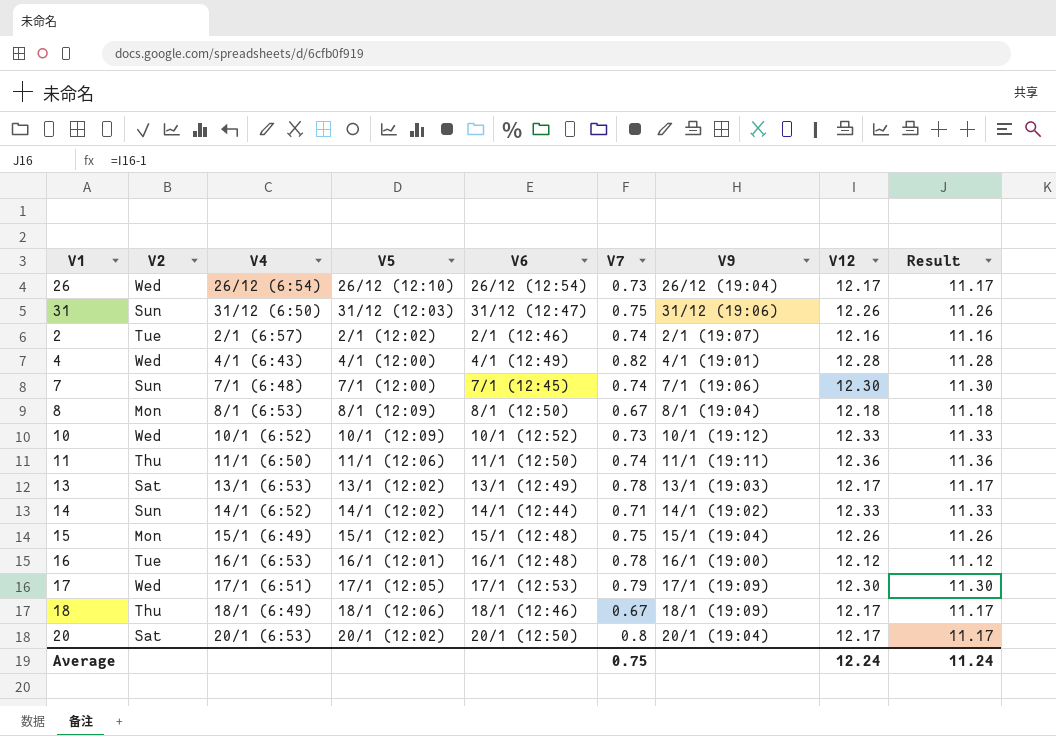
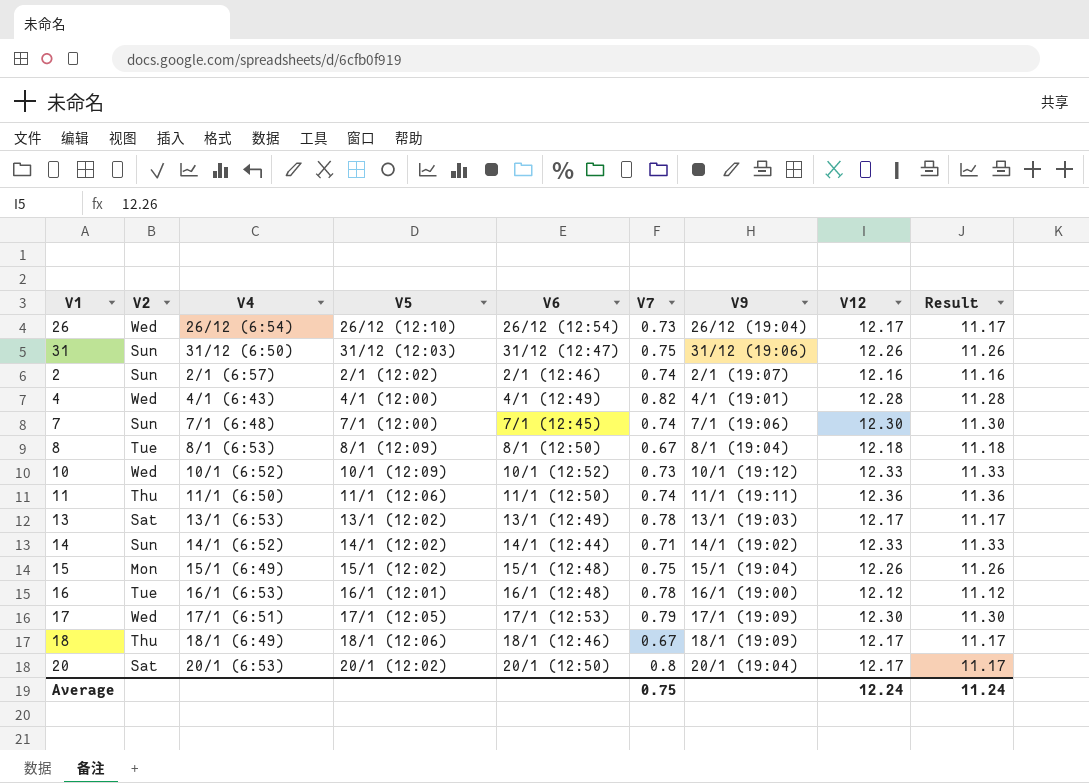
2 | V2: Tue -> Sun
8 | V2: Mon -> Tue

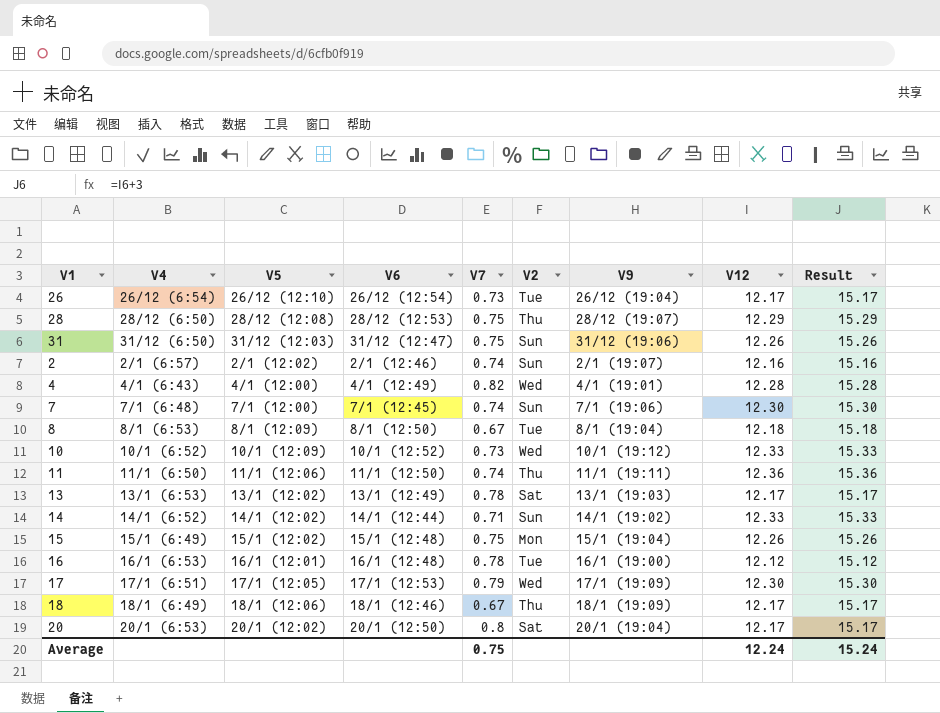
column V2 | position: 2 -> 6
column Result | formula: [V12] - 1 -> [V12] + 3
26 | V2: Wed -> Tue
row 28: none -> 28/12 (6:50) | 28/12 (12:08) | 28/12 (12:53) | 0.75 | Thu | 28/12 (19:07) | 12.29 | 15.29
Average | Result: 11.24 -> 15.24

